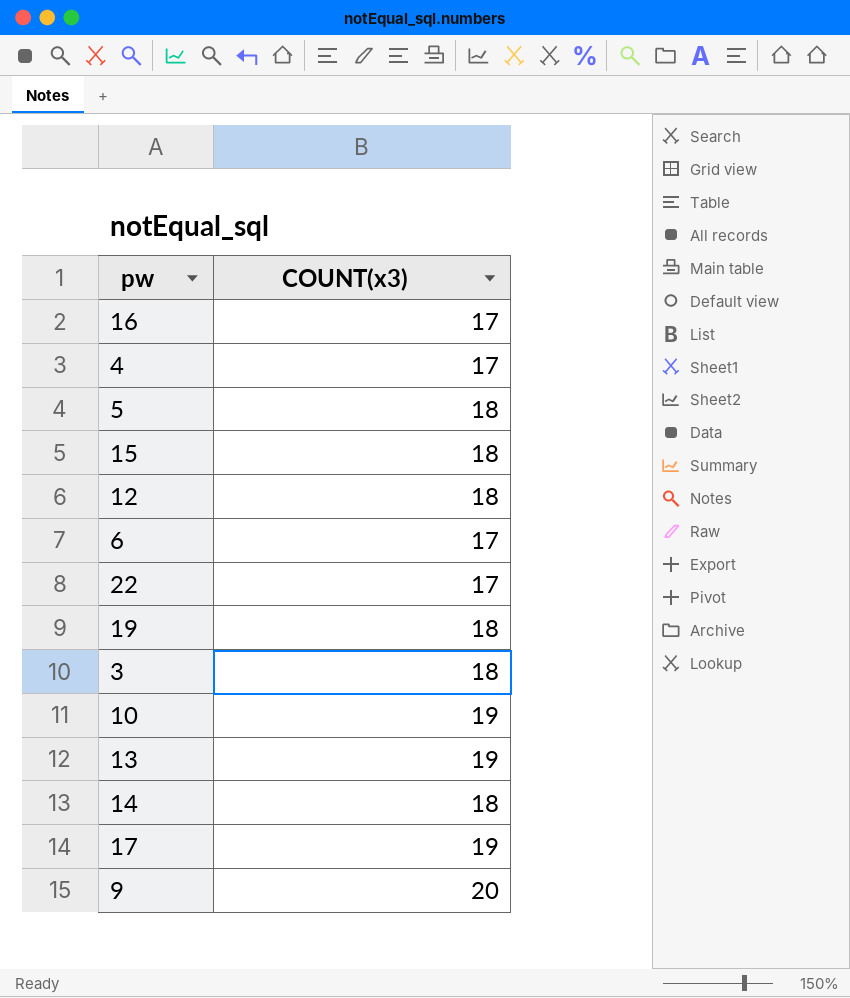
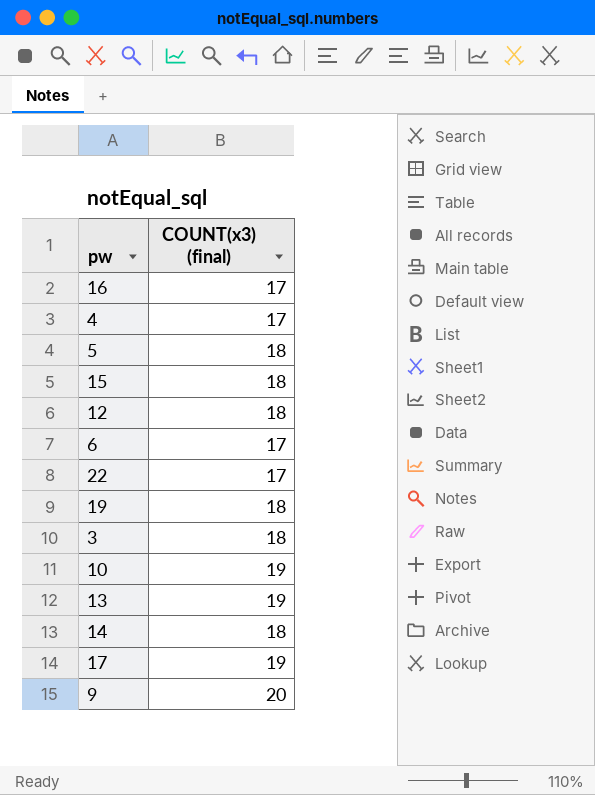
column name: COUNT(x3) -> COUNT(x3) (final)

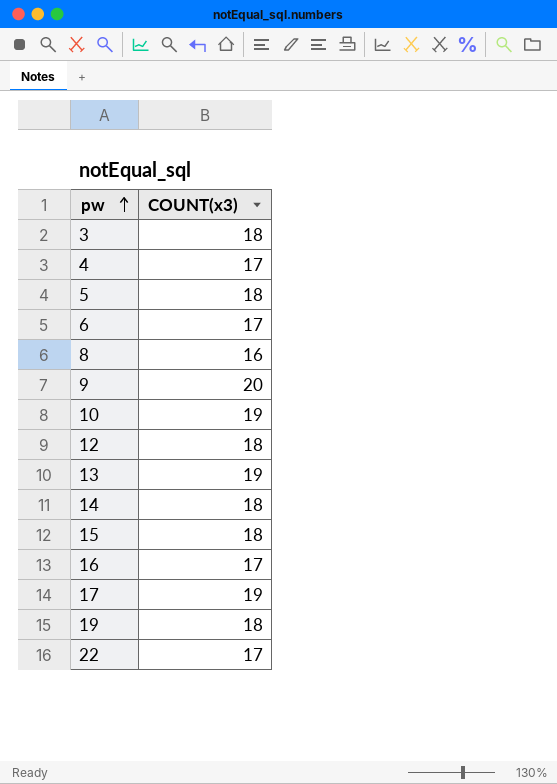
row order: none -> pw ascending
column name: COUNT(x3) (final) -> COUNT(x3)
row 8: none -> 16

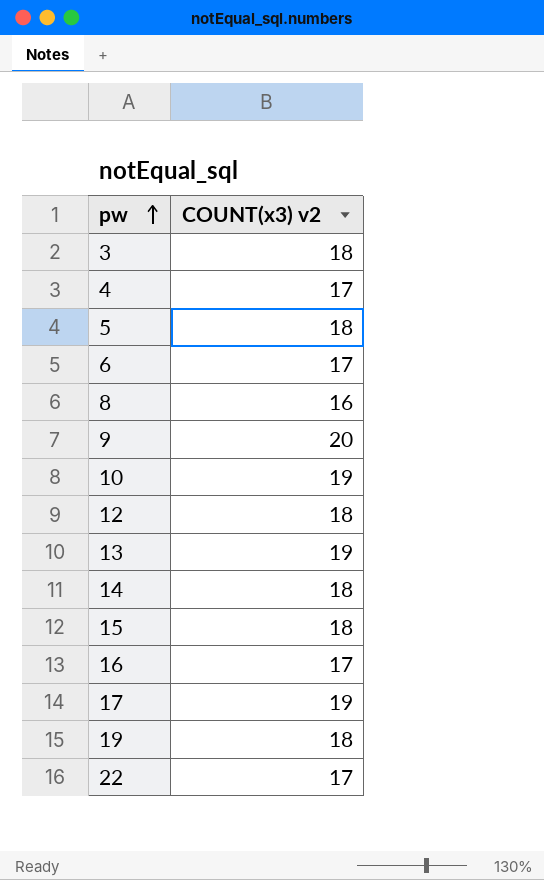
column name: COUNT(x3) -> COUNT(x3) v2

